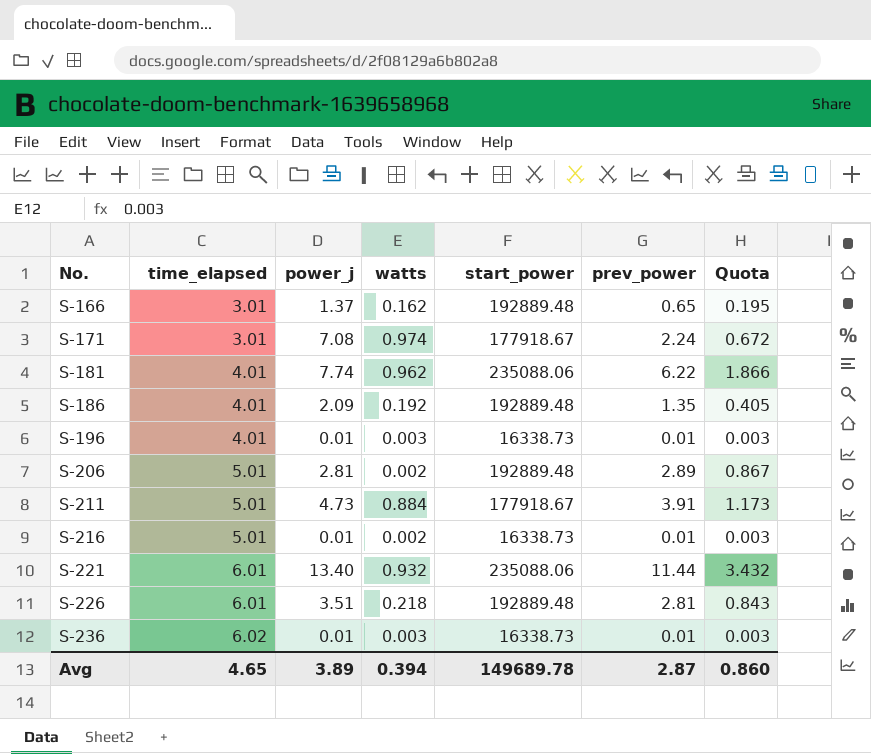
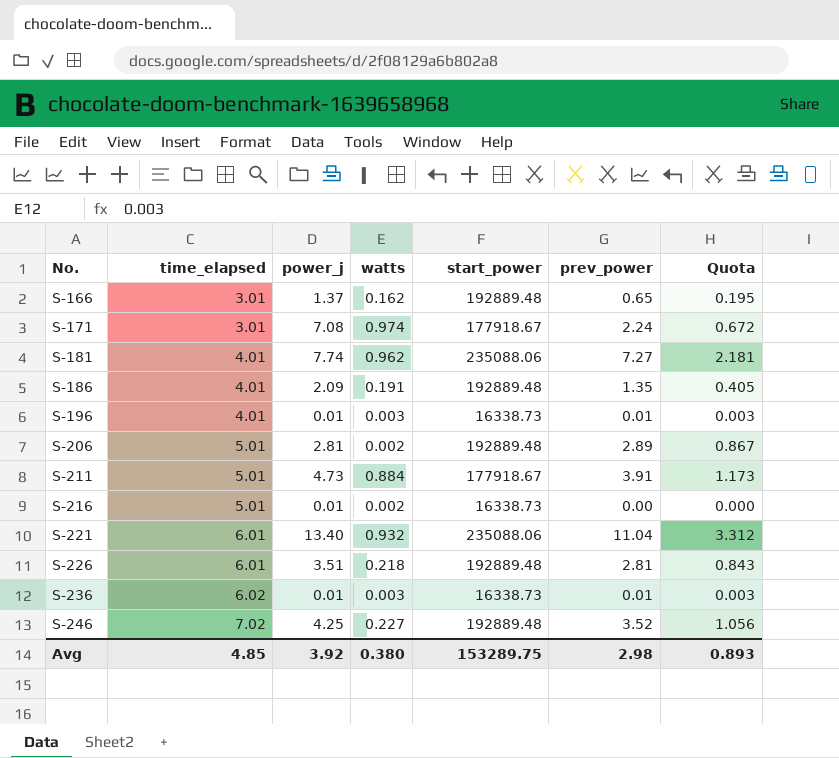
S-181 | prev_power: 6.22 -> 7.27
S-181 | Quota: 1.866 -> 2.181
S-186 | watts: 0.192 -> 0.191
S-216 | prev_power: 0.01 -> 0.00
S-216 | Quota: 0.003 -> 0.000
S-221 | prev_power: 11.44 -> 11.04
S-221 | Quota: 3.432 -> 3.312
row S-246: none -> 7.02 | 4.25 | 0.227 | 192889.48 | 3.52 | 1.056
Avg | time_elapsed: 4.65 -> 4.85
Avg | power_j: 3.89 -> 3.92
Avg | watts: 0.394 -> 0.380
Avg | start_power: 149689.78 -> 153289.75
Avg | prev_power: 2.87 -> 2.98
Avg | Quota: 0.860 -> 0.893

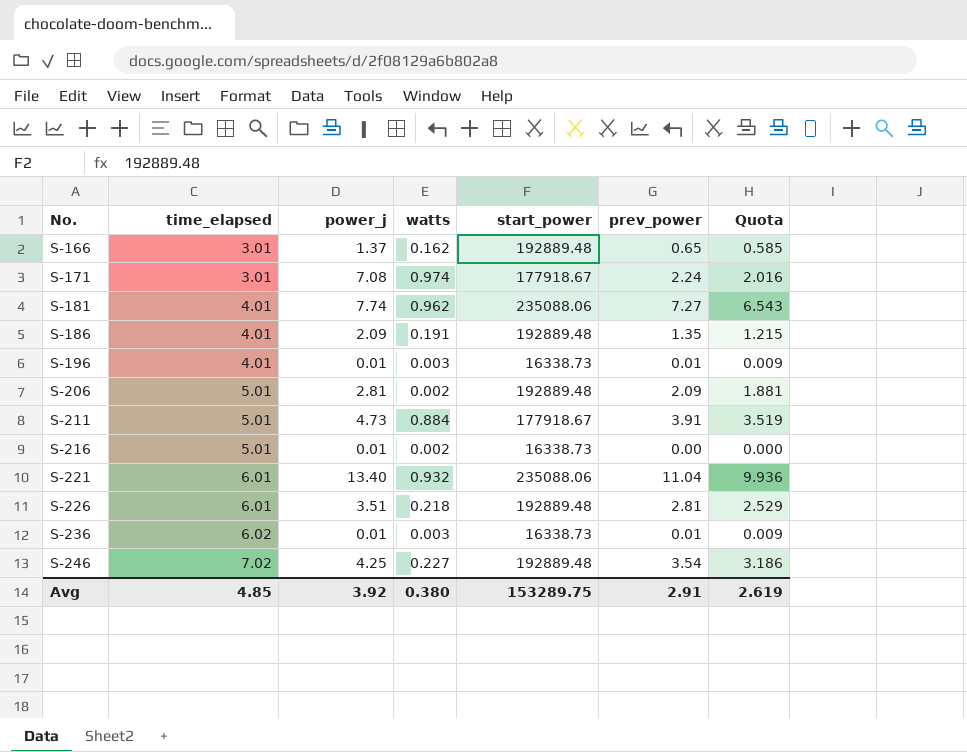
column Quota | formula: [prev_power] * 0.3 -> [prev_power] * 0.9
S-206 | prev_power: 2.89 -> 2.09
S-246 | prev_power: 3.52 -> 3.54
Avg | prev_power: 2.98 -> 2.91
Avg | Quota: 0.893 -> 2.619

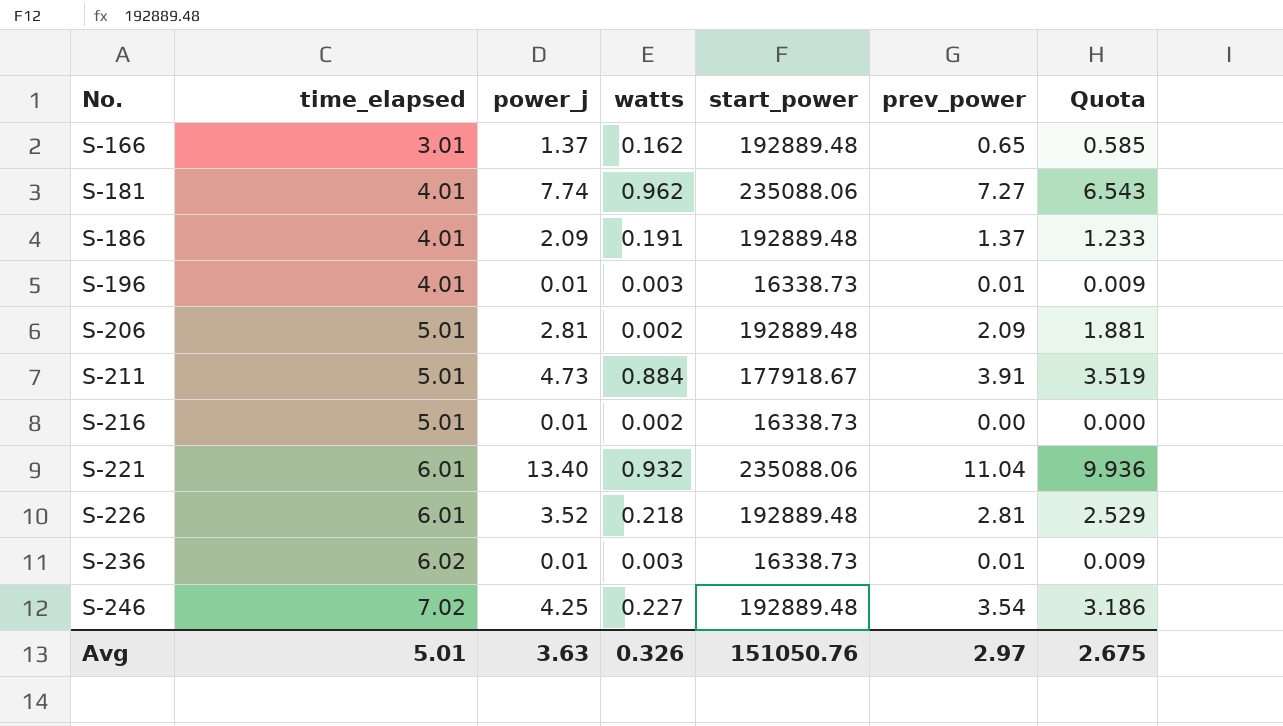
row S-171: 3.01 | 7.08 | 0.974 | 177918.67 | 2.24 | 2.016 -> none
S-186 | prev_power: 1.35 -> 1.37
S-186 | Quota: 1.215 -> 1.233
S-226 | power_j: 3.51 -> 3.52
Avg | time_elapsed: 4.85 -> 5.01
Avg | power_j: 3.92 -> 3.63
Avg | watts: 0.380 -> 0.326
Avg | start_power: 153289.75 -> 151050.76
Avg | prev_power: 2.91 -> 2.97
Avg | Quota: 2.619 -> 2.675

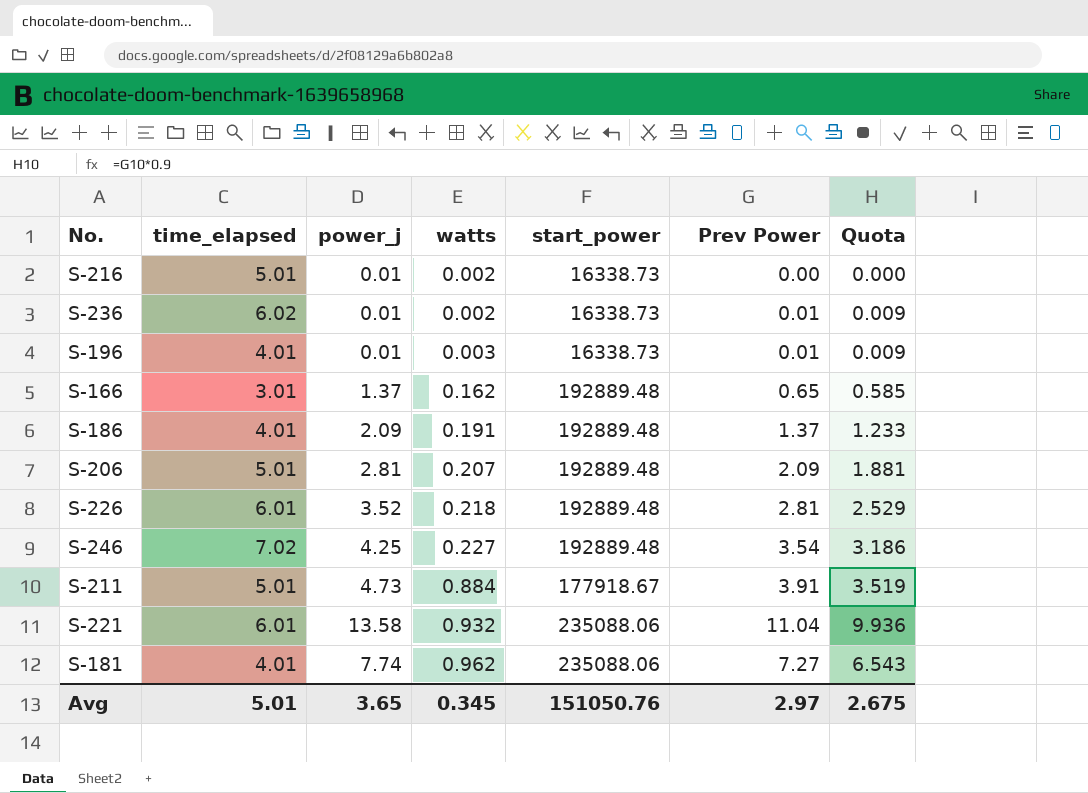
row order: No. ascending -> watts ascending
column name: prev_power -> Prev Power
S-236 | watts: 0.003 -> 0.002
S-206 | watts: 0.002 -> 0.207
S-221 | power_j: 13.40 -> 13.58
Avg | power_j: 3.63 -> 3.65
Avg | watts: 0.326 -> 0.345

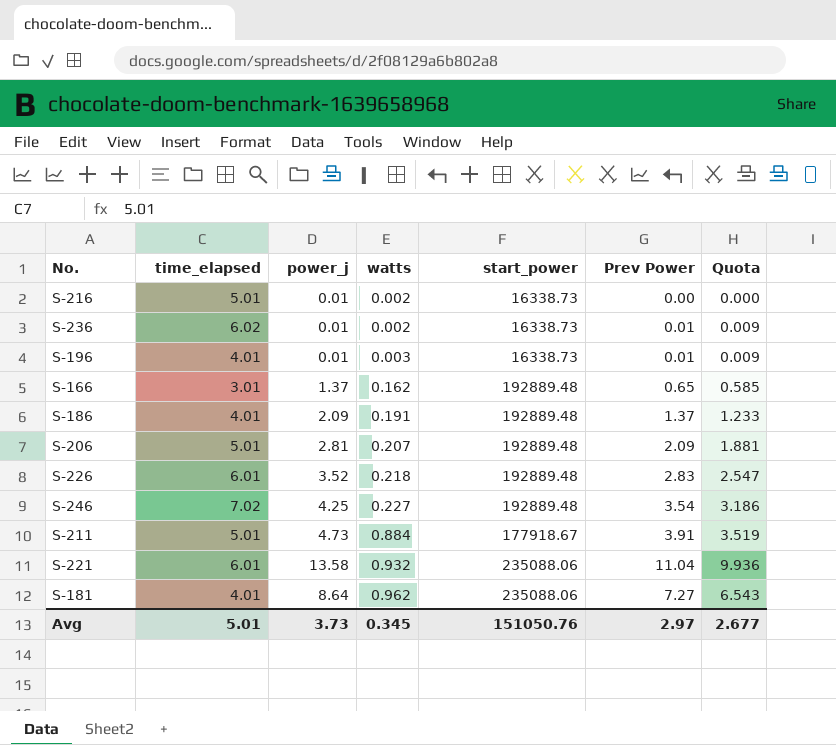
S-226 | Prev Power: 2.81 -> 2.83
S-226 | Quota: 2.529 -> 2.547
S-181 | power_j: 7.74 -> 8.64
Avg | power_j: 3.65 -> 3.73
Avg | Quota: 2.675 -> 2.677

